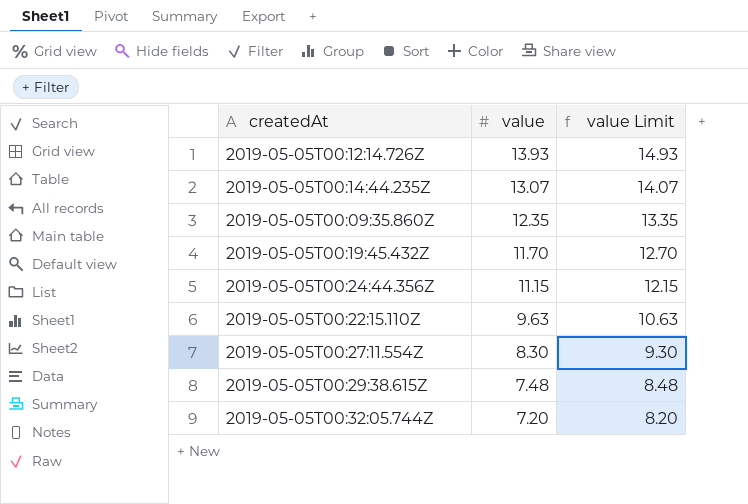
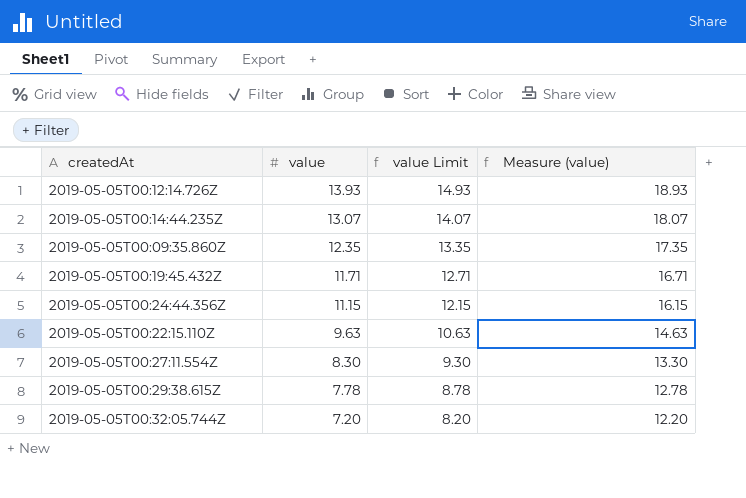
column Measure (value) | formula: none -> [value] + 5
2019-05-05T00:19:45.432Z | value: 11.70 -> 11.71
2019-05-05T00:19:45.432Z | value Limit: 12.70 -> 12.71
2019-05-05T00:29:38.615Z | value: 7.48 -> 7.78
2019-05-05T00:29:38.615Z | value Limit: 8.48 -> 8.78

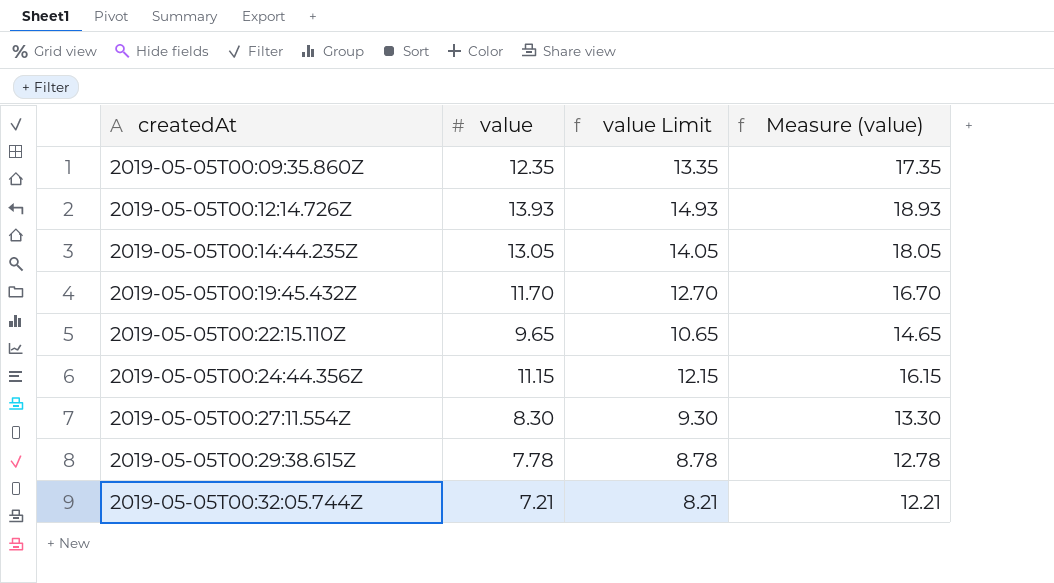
row order: value descending -> createdAt ascending
2019-05-05T00:14:44.235Z | value: 13.07 -> 13.05
2019-05-05T00:14:44.235Z | value Limit: 14.07 -> 14.05
2019-05-05T00:14:44.235Z | Measure (value): 18.07 -> 18.05
2019-05-05T00:19:45.432Z | value: 11.71 -> 11.70
2019-05-05T00:19:45.432Z | value Limit: 12.71 -> 12.70
2019-05-05T00:19:45.432Z | Measure (value): 16.71 -> 16.70
2019-05-05T00:22:15.110Z | value: 9.63 -> 9.65
2019-05-05T00:22:15.110Z | value Limit: 10.63 -> 10.65
2019-05-05T00:22:15.110Z | Measure (value): 14.63 -> 14.65
2019-05-05T00:32:05.744Z | value: 7.20 -> 7.21
2019-05-05T00:32:05.744Z | value Limit: 8.20 -> 8.21
2019-05-05T00:32:05.744Z | Measure (value): 12.20 -> 12.21

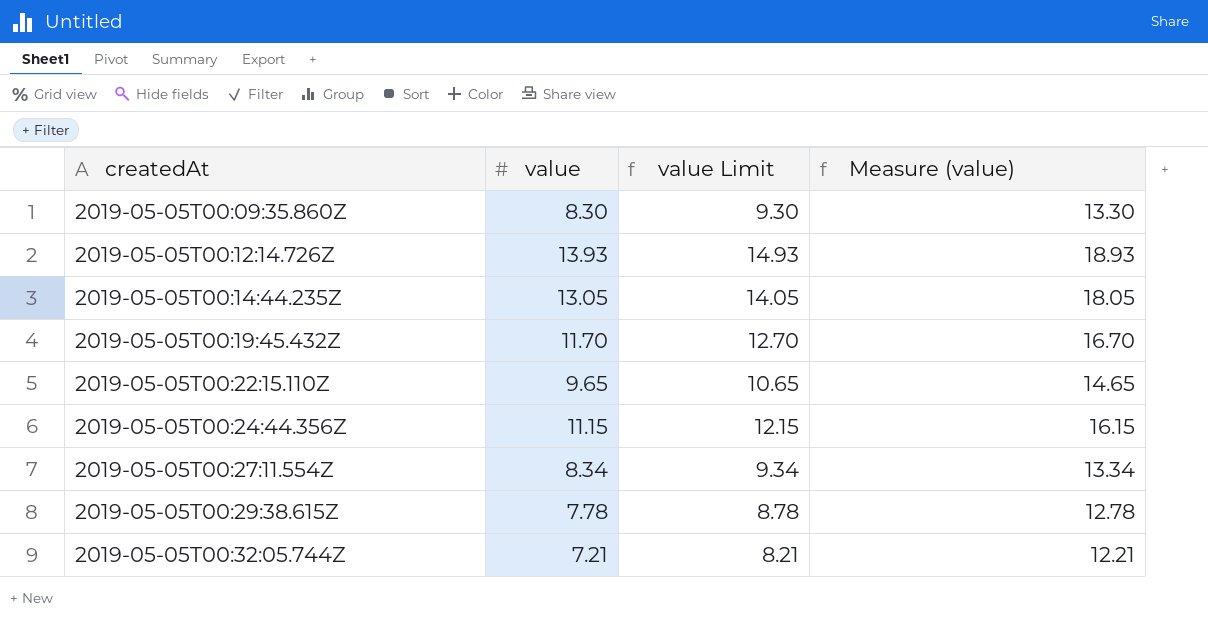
2019-05-05T00:09:35.860Z | value: 12.35 -> 8.30
2019-05-05T00:09:35.860Z | value Limit: 13.35 -> 9.30
2019-05-05T00:09:35.860Z | Measure (value): 17.35 -> 13.30
2019-05-05T00:27:11.554Z | value: 8.30 -> 8.34
2019-05-05T00:27:11.554Z | value Limit: 9.30 -> 9.34
2019-05-05T00:27:11.554Z | Measure (value): 13.30 -> 13.34

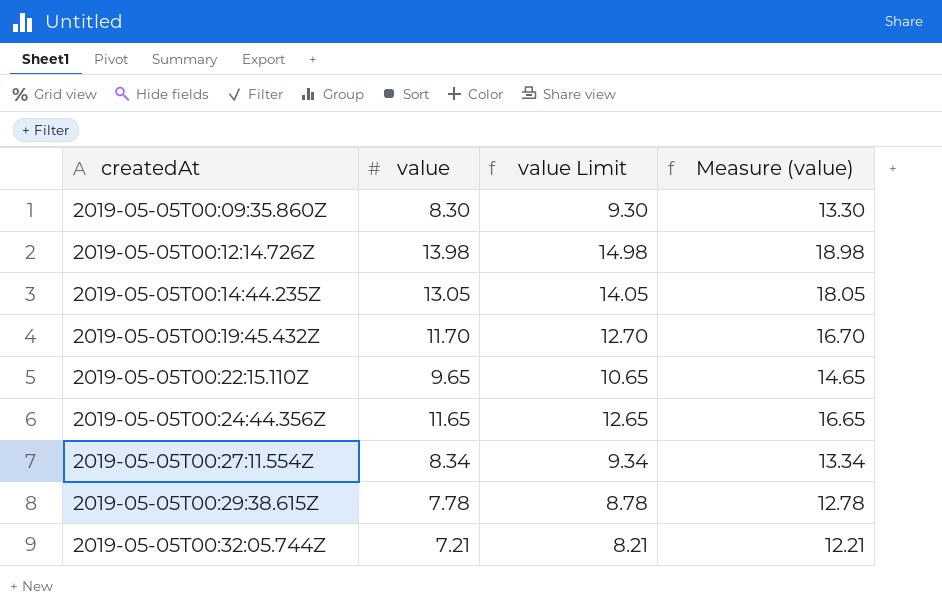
2019-05-05T00:12:14.726Z | value: 13.93 -> 13.98
2019-05-05T00:12:14.726Z | value Limit: 14.93 -> 14.98
2019-05-05T00:12:14.726Z | Measure (value): 18.93 -> 18.98
2019-05-05T00:24:44.356Z | value: 11.15 -> 11.65
2019-05-05T00:24:44.356Z | value Limit: 12.15 -> 12.65
2019-05-05T00:24:44.356Z | Measure (value): 16.15 -> 16.65

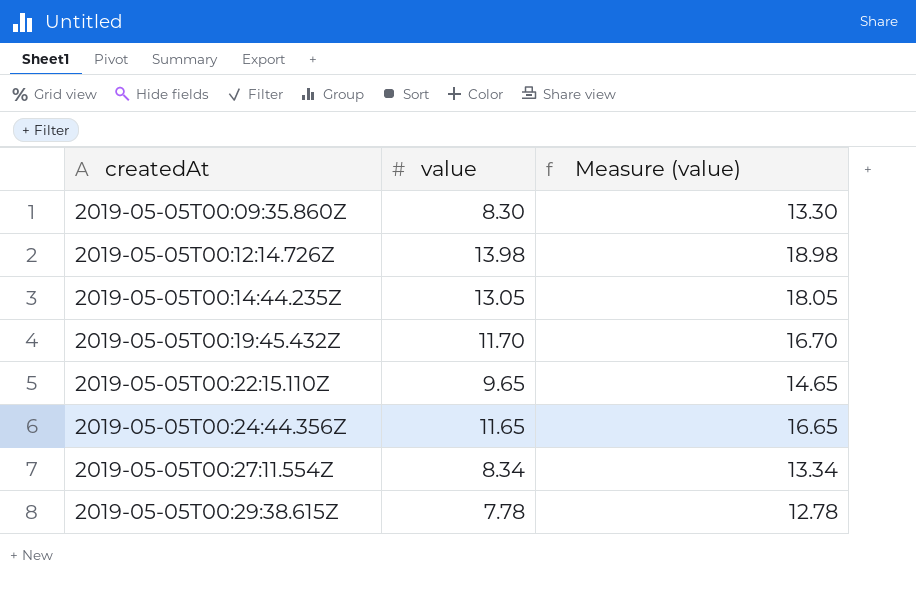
column value Limit | formula: [value] + 1 -> none
row 2019-05-05T00:32:05.744Z: 7.21 | 8.21 | 12.21 -> none

